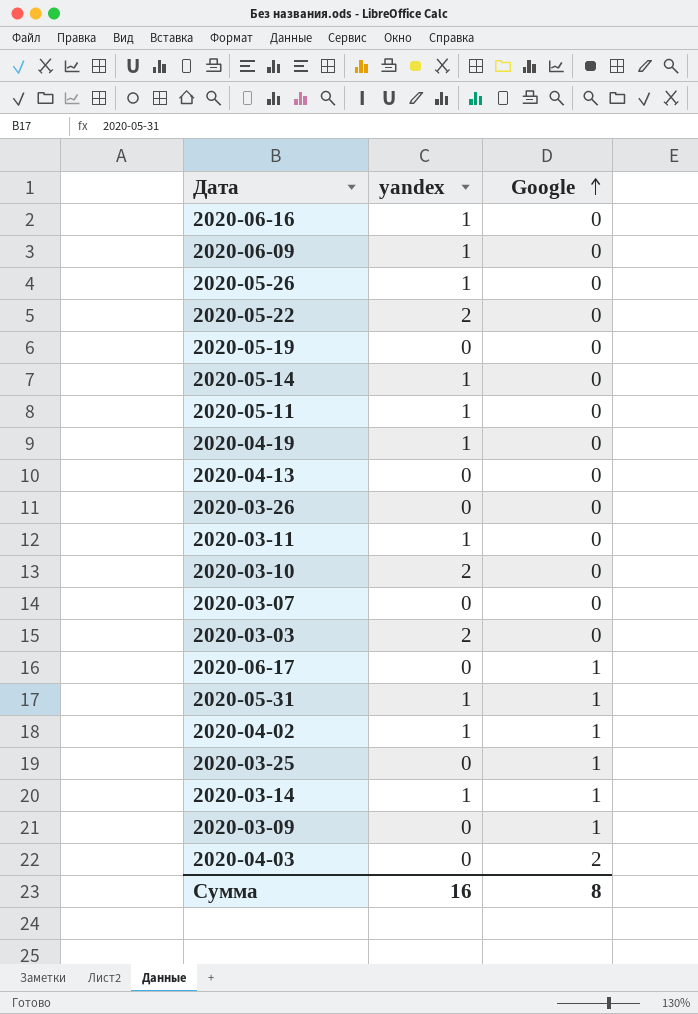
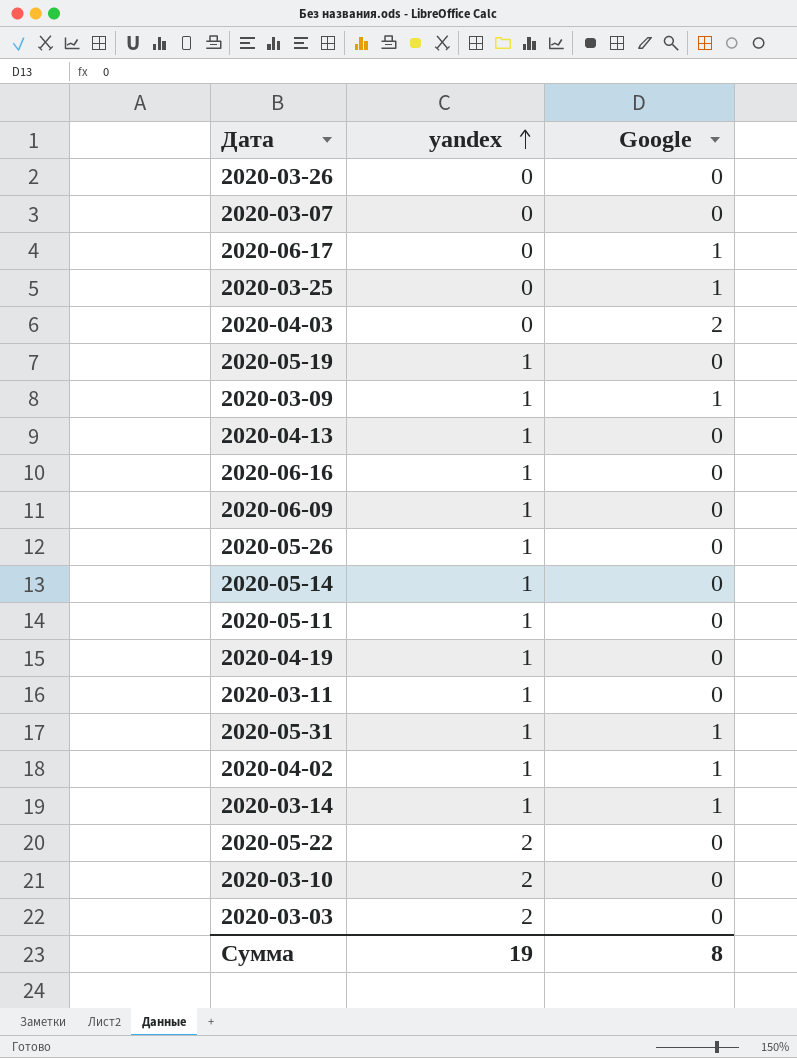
row order: Google ascending -> yandex ascending
2020-05-19 | yandex: 0 -> 1
2020-03-09 | yandex: 0 -> 1
2020-04-13 | yandex: 0 -> 1
Сумма | yandex: 16 -> 19

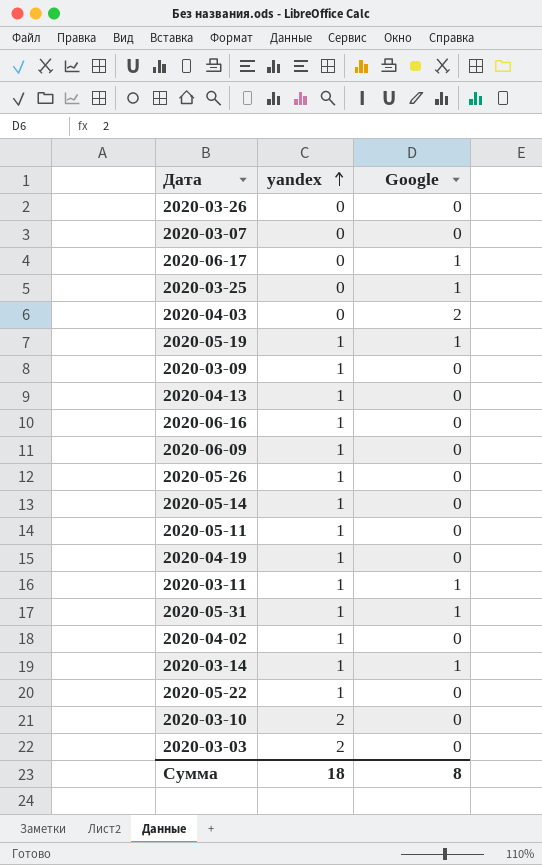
2020-05-19 | Google: 0 -> 1
2020-03-09 | Google: 1 -> 0
2020-03-11 | Google: 0 -> 1
2020-04-02 | Google: 1 -> 0
2020-05-22 | yandex: 2 -> 1
Сумма | yandex: 19 -> 18

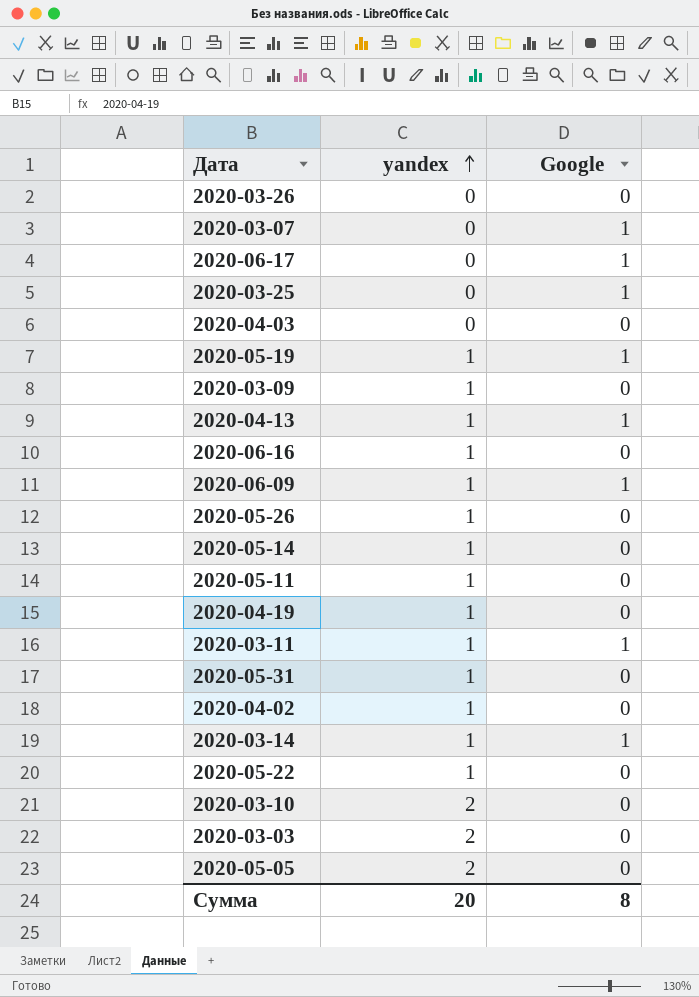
2020-03-07 | Google: 0 -> 1
2020-04-03 | Google: 2 -> 0
2020-04-13 | Google: 0 -> 1
2020-06-09 | Google: 0 -> 1
2020-05-31 | Google: 1 -> 0
row 2020-05-05: none -> 2 | 0
Сумма | yandex: 18 -> 20

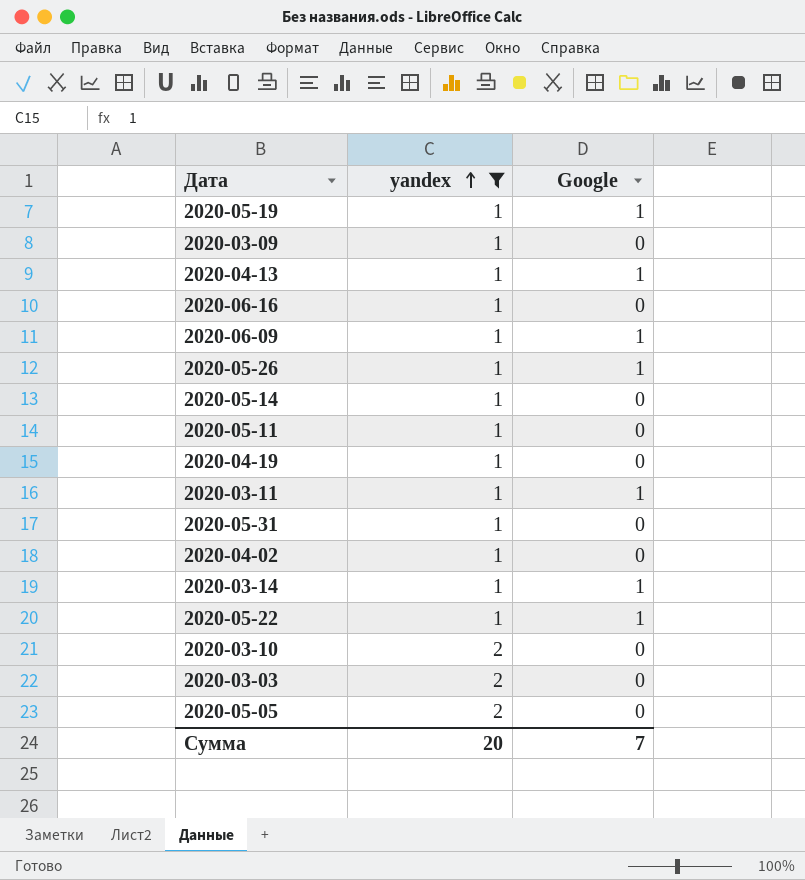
filter: none -> yandex != 0
2020-05-26 | Google: 0 -> 1
2020-05-22 | Google: 0 -> 1
Сумма | Google: 8 -> 7

